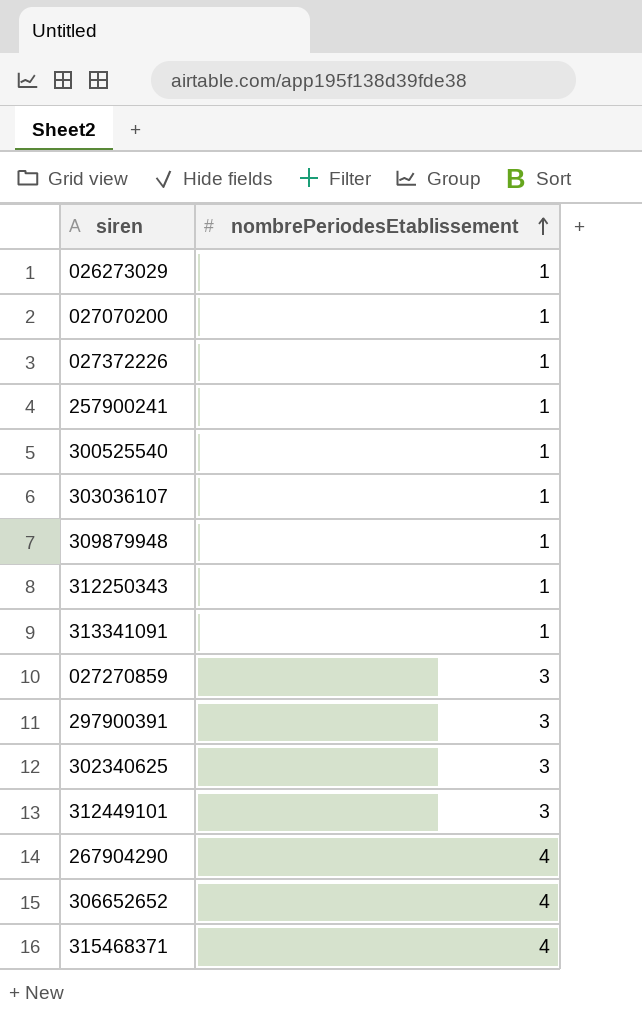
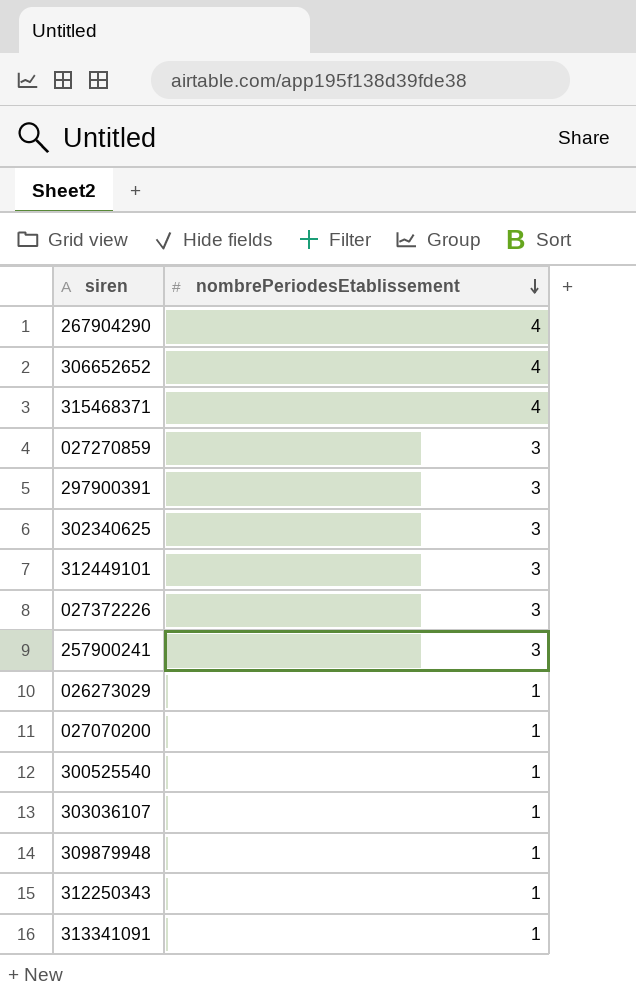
row order: nombrePeriodesEtablissement ascending -> nombrePeriodesEtablissement descending
027372226 | nombrePeriodesEtablissement: 1 -> 3
257900241 | nombrePeriodesEtablissement: 1 -> 3

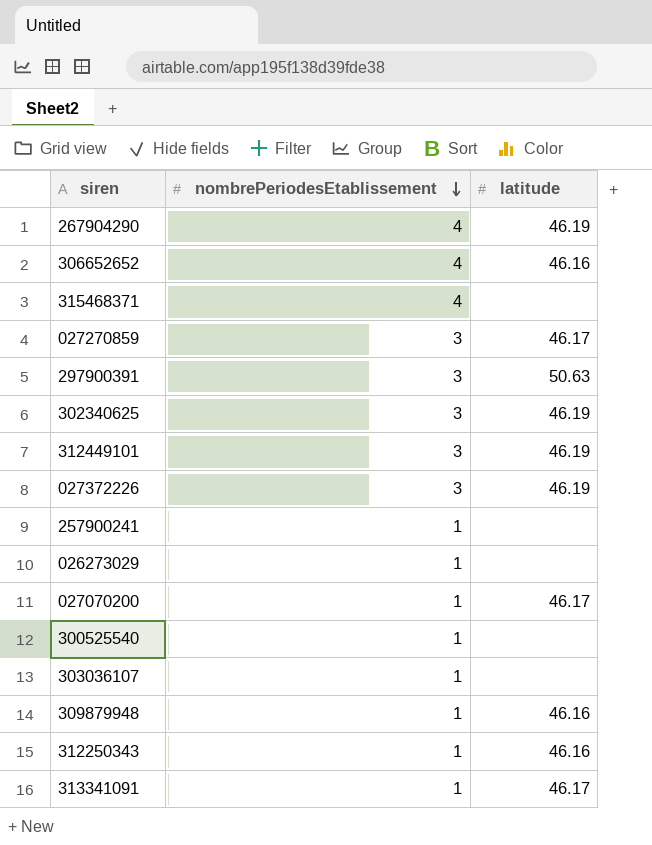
column latitude | position: none -> 3
257900241 | nombrePeriodesEtablissement: 3 -> 1

